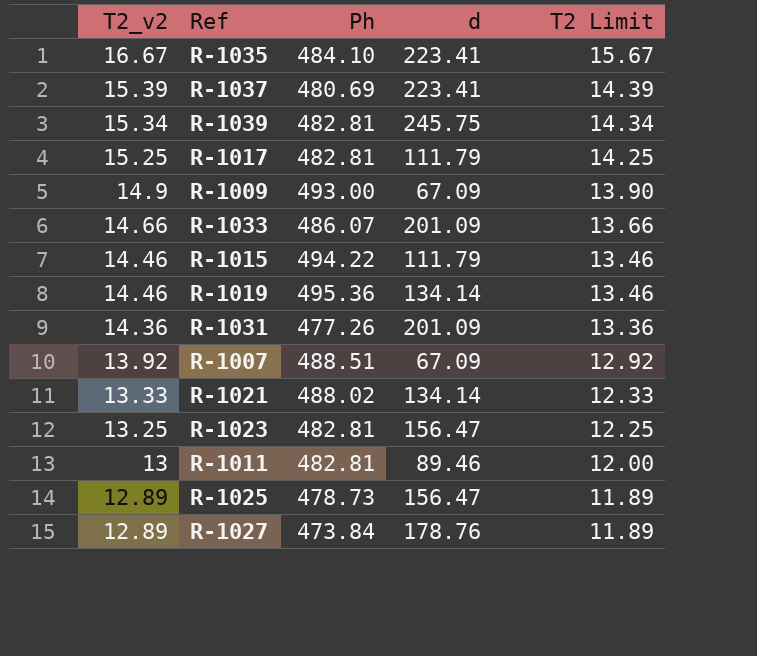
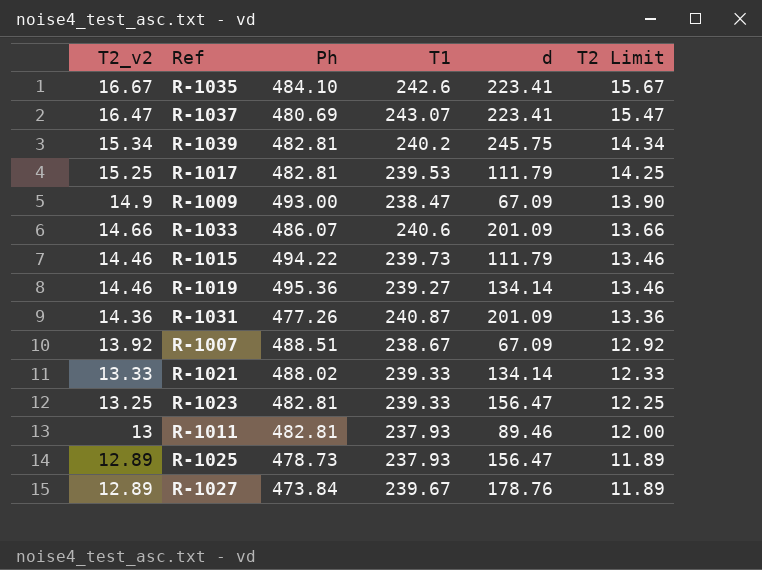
column T1 | position: none -> 4
R-1037 | T2_v2: 15.39 -> 16.47
R-1037 | T2 Limit: 14.39 -> 15.47

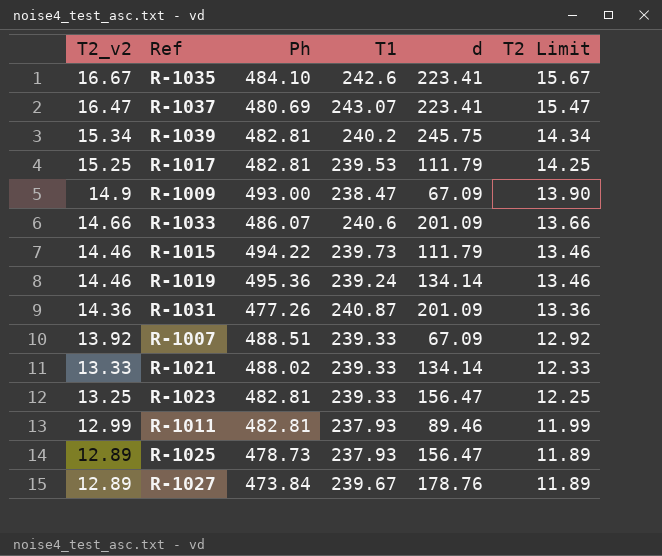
R-1019 | T1: 239.27 -> 239.24
R-1007 | T1: 238.67 -> 239.33
R-1011 | T2_v2: 13 -> 12.99
R-1011 | T2 Limit: 12.00 -> 11.99

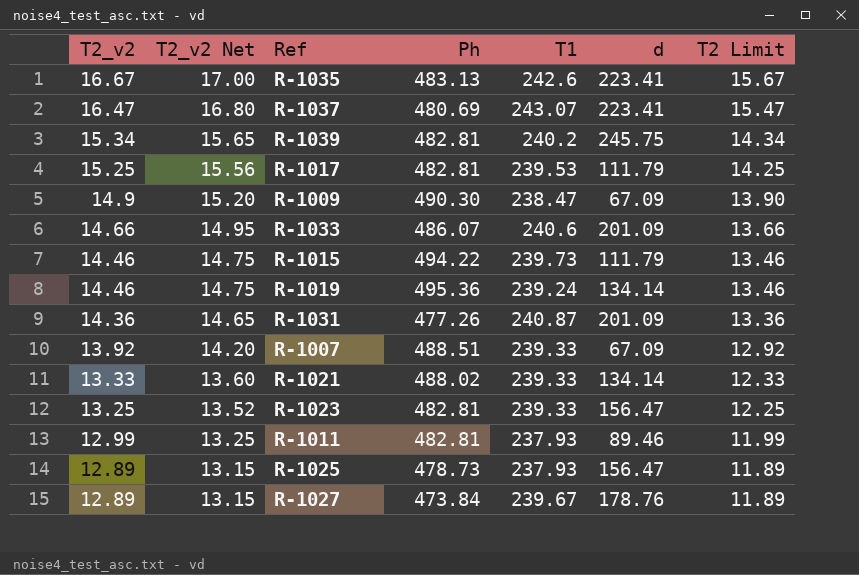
column T2_v2 Net | formula: none -> [T2_v2] * 1.02
R-1035 | Ph: 484.10 -> 483.13
R-1009 | Ph: 493.00 -> 490.30

